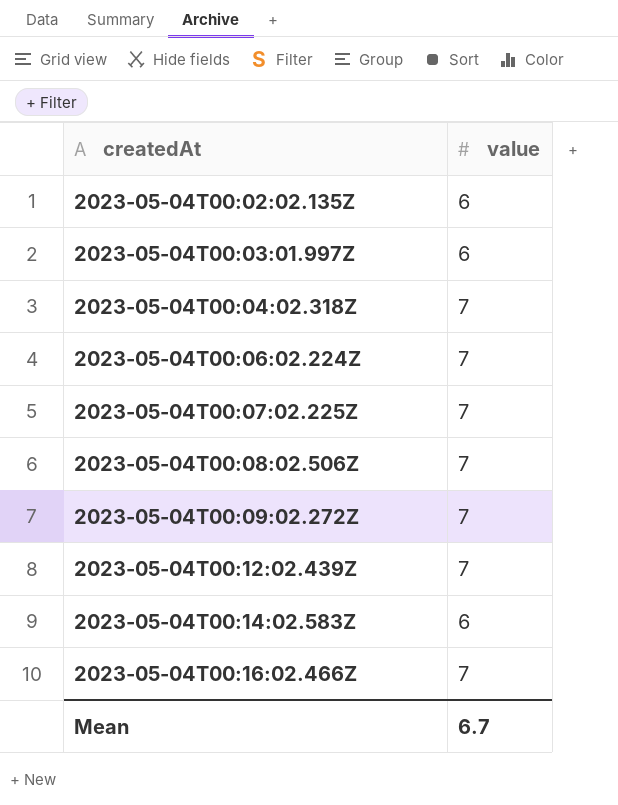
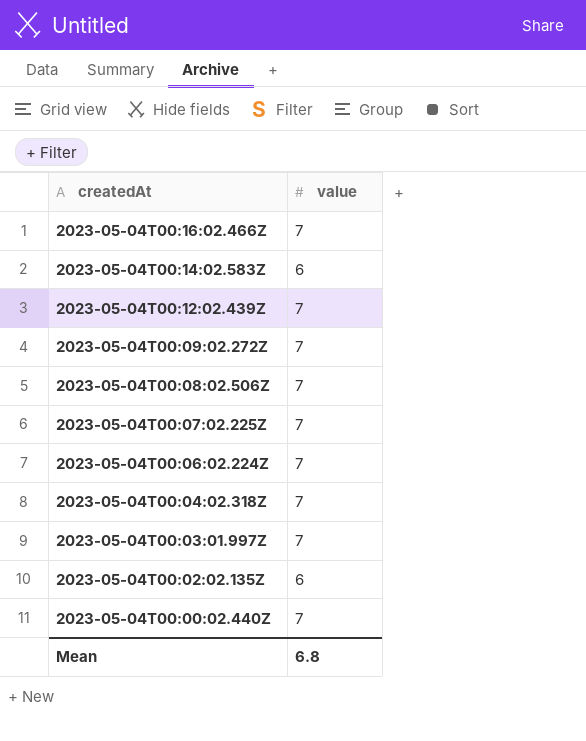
row order: createdAt ascending -> createdAt descending
2023-05-04T00:03:01.997Z | value: 6 -> 7
row 2023-05-04T00:00:02.440Z: none -> 7
Mean | value: 6.7 -> 6.8

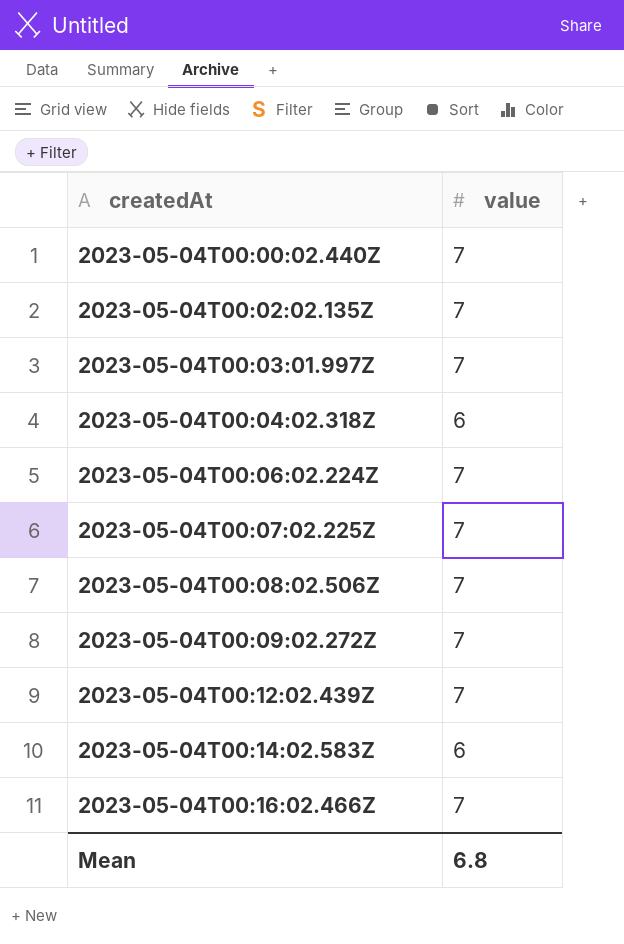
row order: createdAt descending -> createdAt ascending
2023-05-04T00:02:02.135Z | value: 6 -> 7
2023-05-04T00:04:02.318Z | value: 7 -> 6

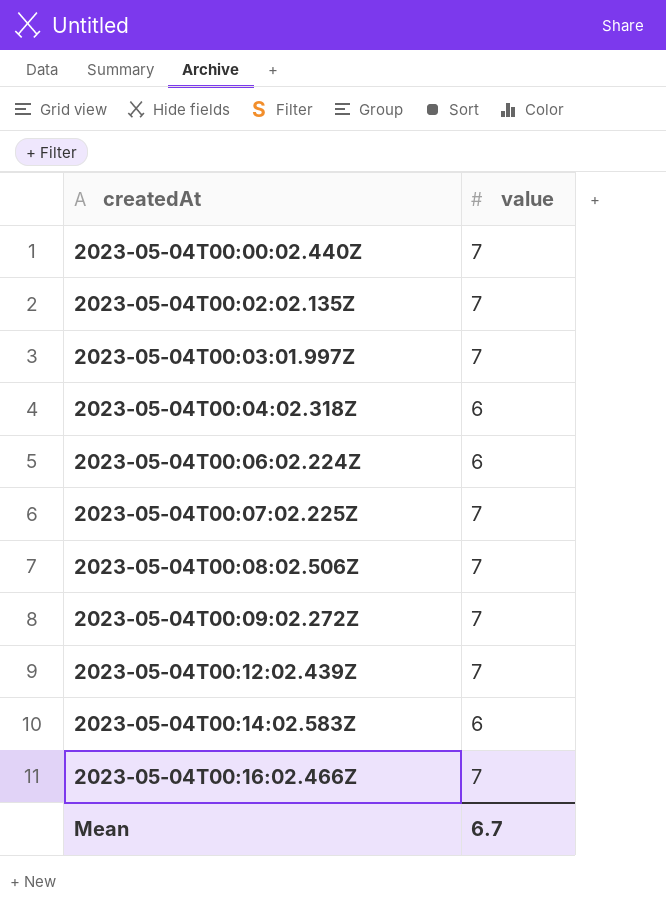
2023-05-04T00:06:02.224Z | value: 7 -> 6
Mean | value: 6.8 -> 6.7

